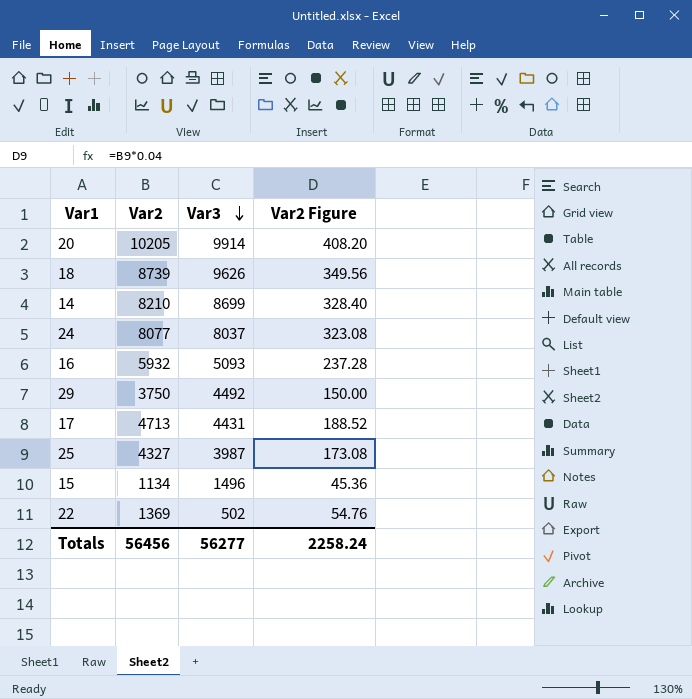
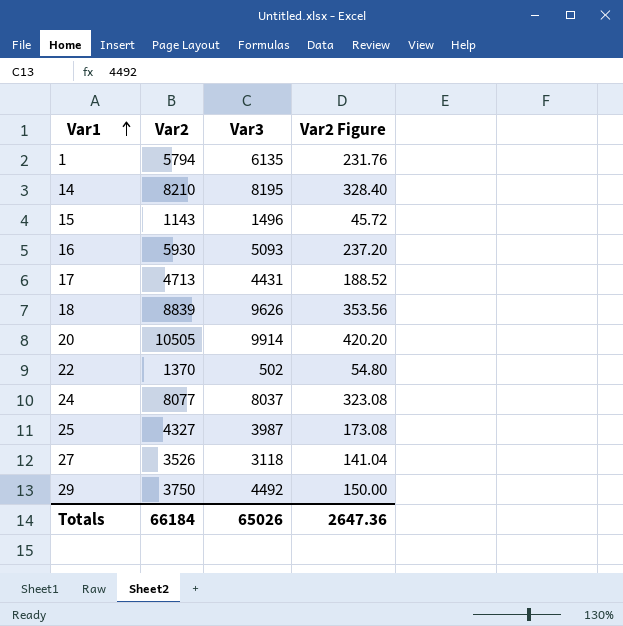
row order: Var3 descending -> Var1 ascending
row 1: none -> 5794 | 6135 | 231.76
14 | Var3: 8699 -> 8195
15 | Var2: 1134 -> 1143
15 | Var2 Figure: 45.36 -> 45.72
16 | Var2: 5932 -> 5930
16 | Var2 Figure: 237.28 -> 237.20
18 | Var2: 8739 -> 8839
18 | Var2 Figure: 349.56 -> 353.56
20 | Var2: 10205 -> 10505
20 | Var2 Figure: 408.20 -> 420.20
22 | Var2: 1369 -> 1370
22 | Var2 Figure: 54.76 -> 54.80
row 27: none -> 3526 | 3118 | 141.04
Totals | Var2: 56456 -> 66184
Totals | Var3: 56277 -> 65026
Totals | Var2 Figure: 2258.24 -> 2647.36

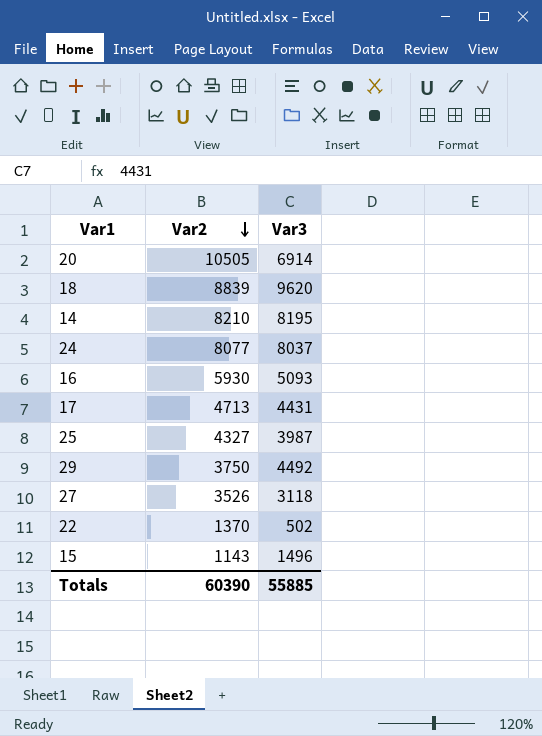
row order: Var1 ascending -> Var2 descending
column Var2 Figure | formula: [Var2] * 0.04 -> none
row 1: 5794 | 6135 | 231.76 -> none
20 | Var3: 9914 -> 6914
18 | Var3: 9626 -> 9620
Totals | Var2: 66184 -> 60390
Totals | Var3: 65026 -> 55885

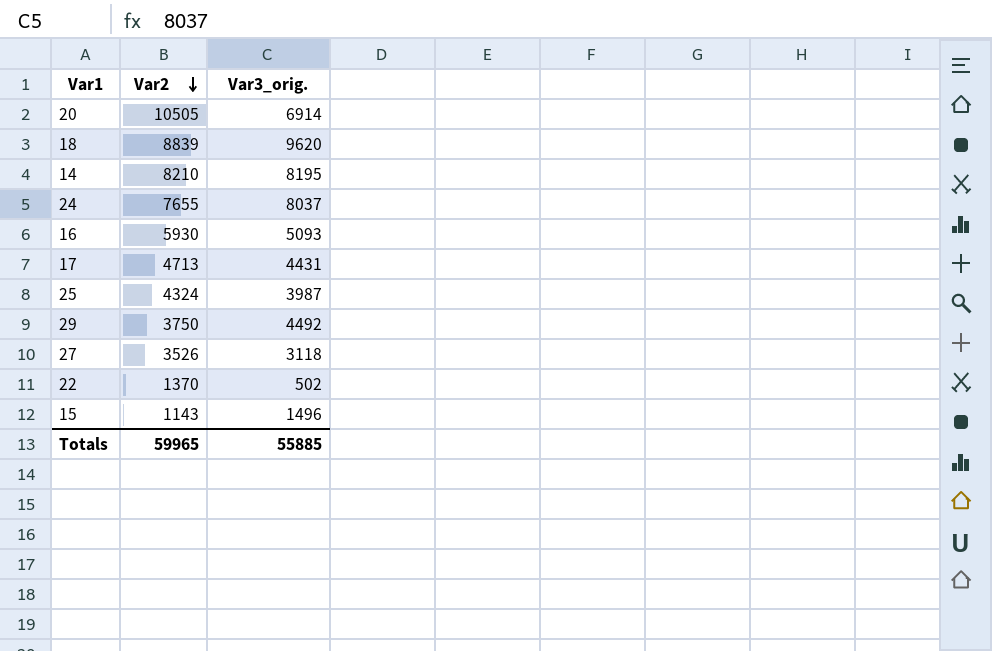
column name: Var3 -> Var3_orig.
24 | Var2: 8077 -> 7655
25 | Var2: 4327 -> 4324
Totals | Var2: 60390 -> 59965

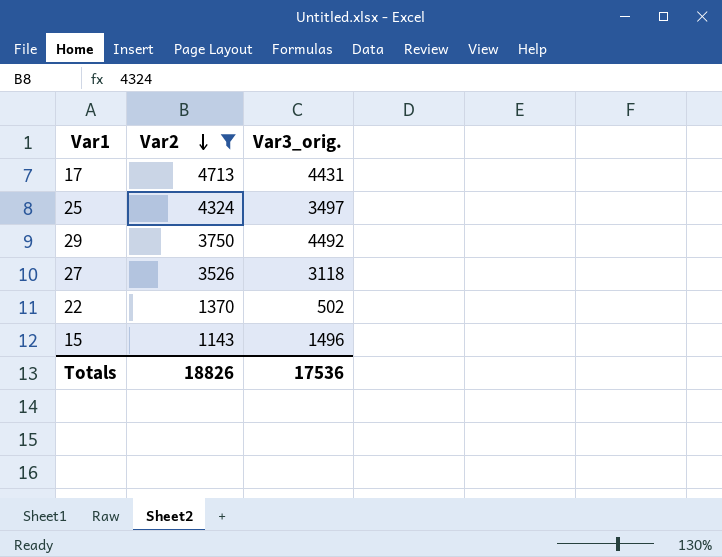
filter: none -> Var2 <= 4713
25 | Var3_orig.: 3987 -> 3497
Totals | Var2: 59965 -> 18826
Totals | Var3_orig.: 55885 -> 17536

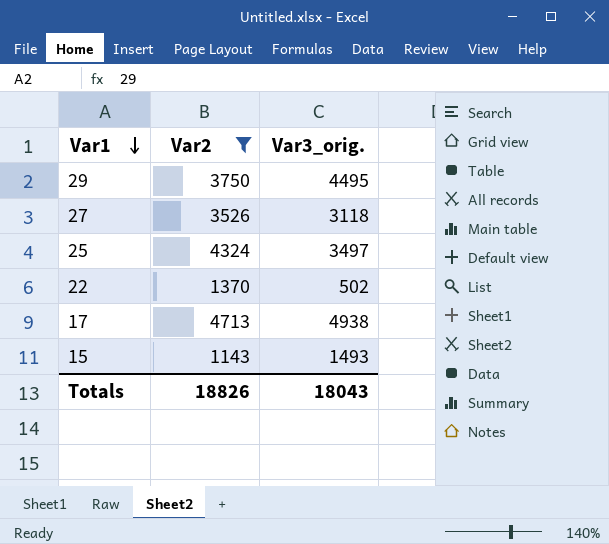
row order: Var2 descending -> Var1 descending
29 | Var3_orig.: 4492 -> 4495
17 | Var3_orig.: 4431 -> 4938
15 | Var3_orig.: 1496 -> 1493
Totals | Var3_orig.: 17536 -> 18043

